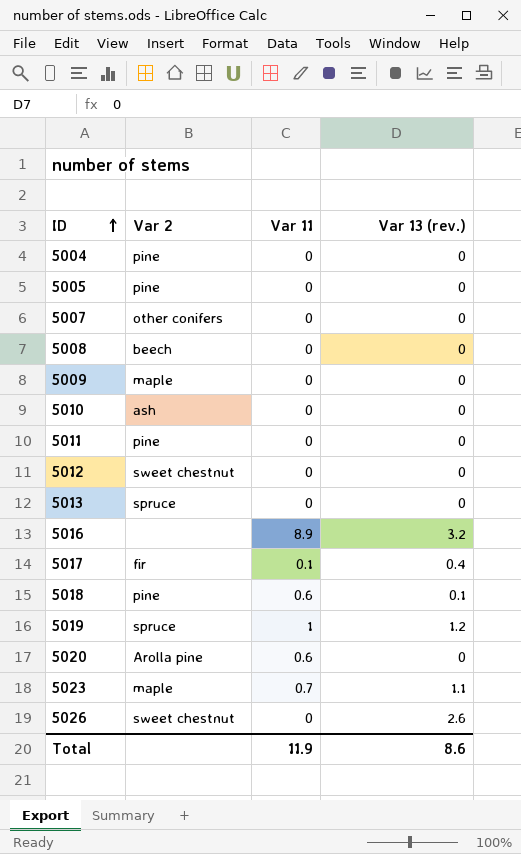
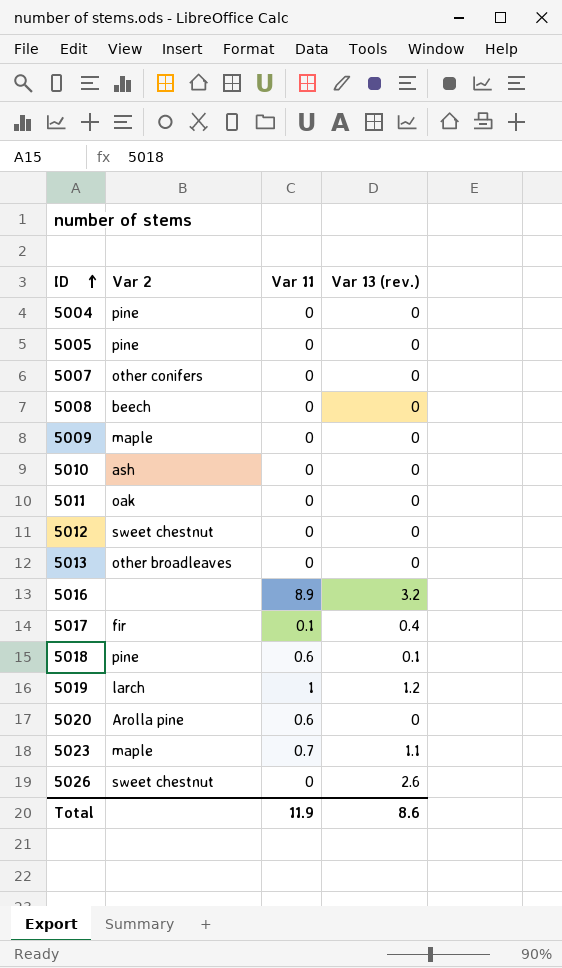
5011 | Var 2: pine -> oak
5013 | Var 2: spruce -> other broadleaves
5019 | Var 2: spruce -> larch

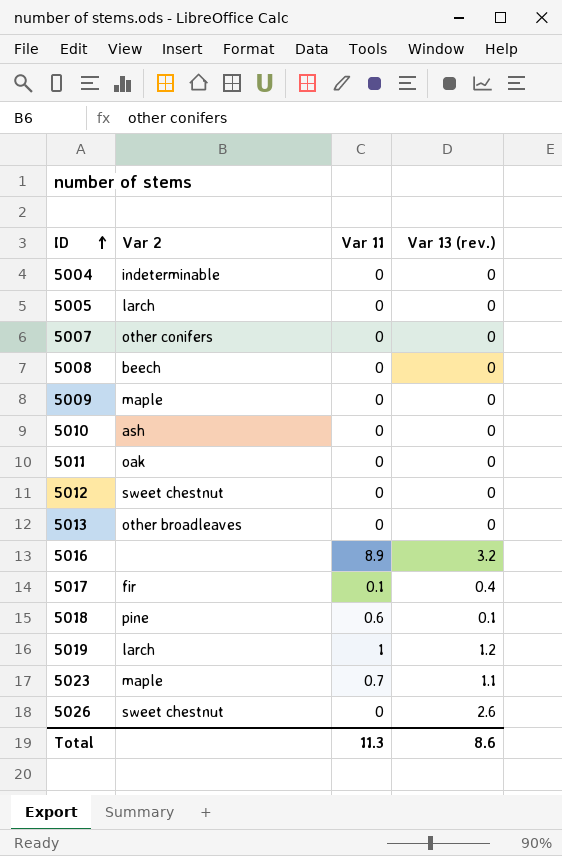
row 5020: Arolla pine | 0.6 | 0 -> none
5004 | Var 2: pine -> indeterminable
5005 | Var 2: pine -> larch
Total | Var 11: 11.9 -> 11.3

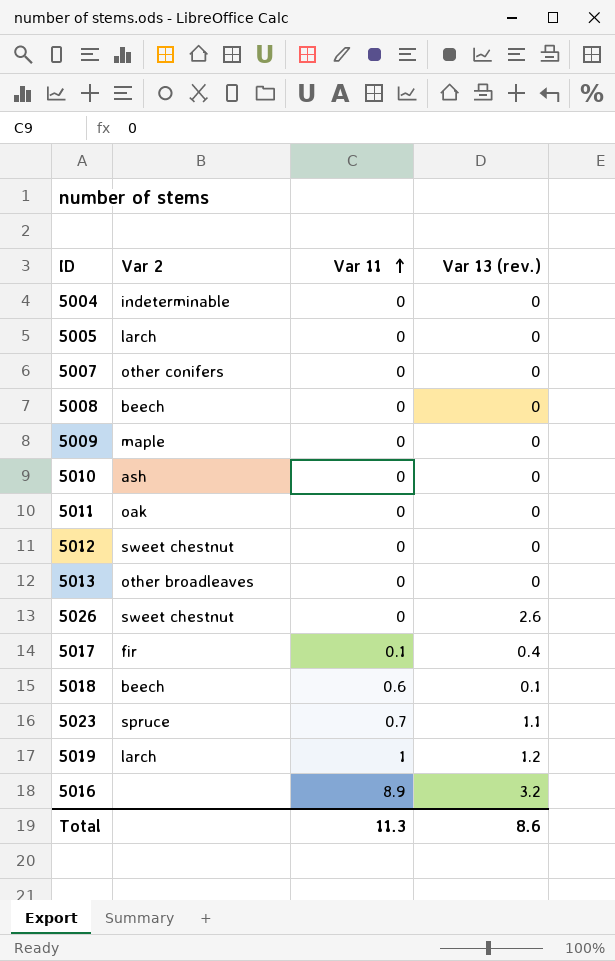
row order: ID ascending -> Var 11 ascending
5018 | Var 2: pine -> beech
5023 | Var 2: maple -> spruce

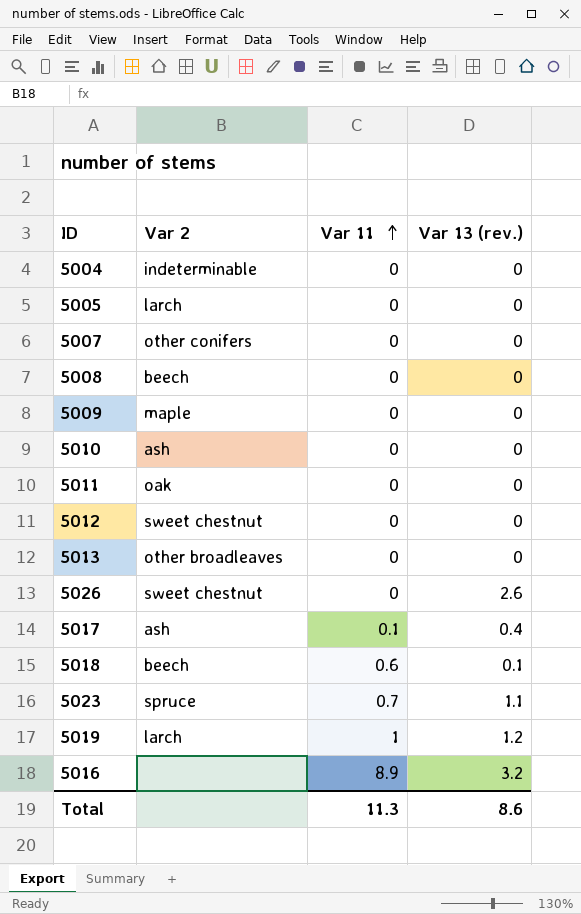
5017 | Var 2: fir -> ash

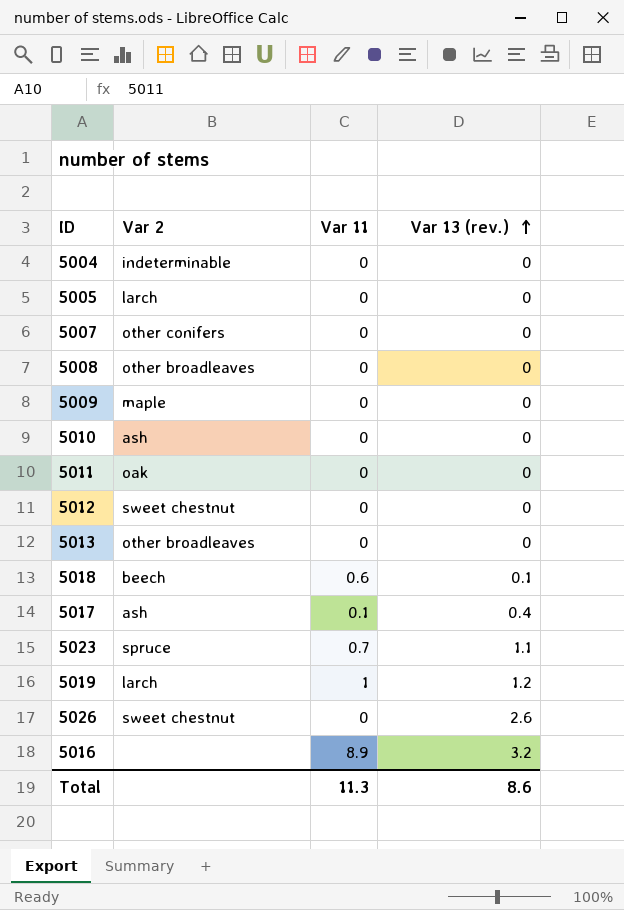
row order: Var 11 ascending -> Var 13 (rev.) ascending
5008 | Var 2: beech -> other broadleaves

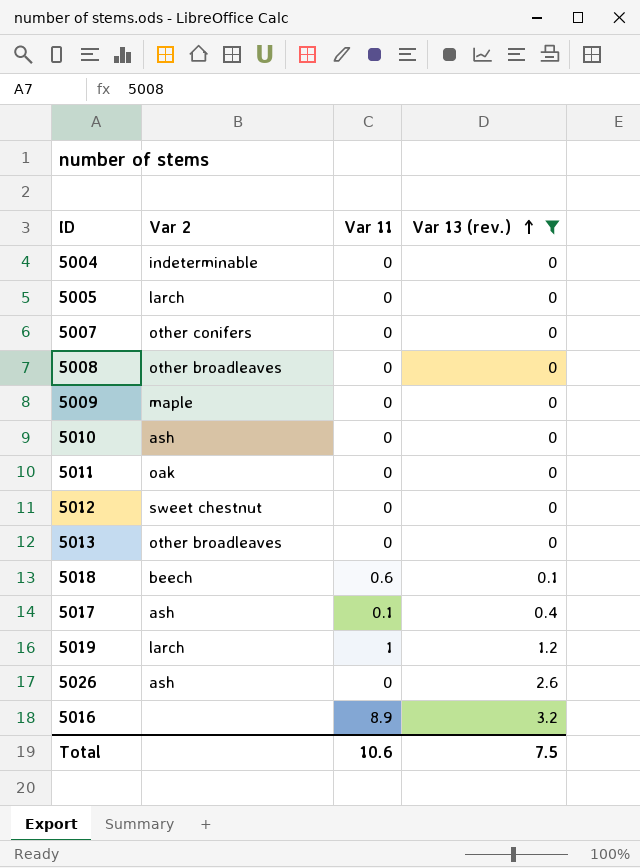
filter: none -> Var 13 (rev.) != 1.1
5026 | Var 2: sweet chestnut -> ash
Total | Var 11: 11.3 -> 10.6
Total | Var 13 (rev.): 8.6 -> 7.5

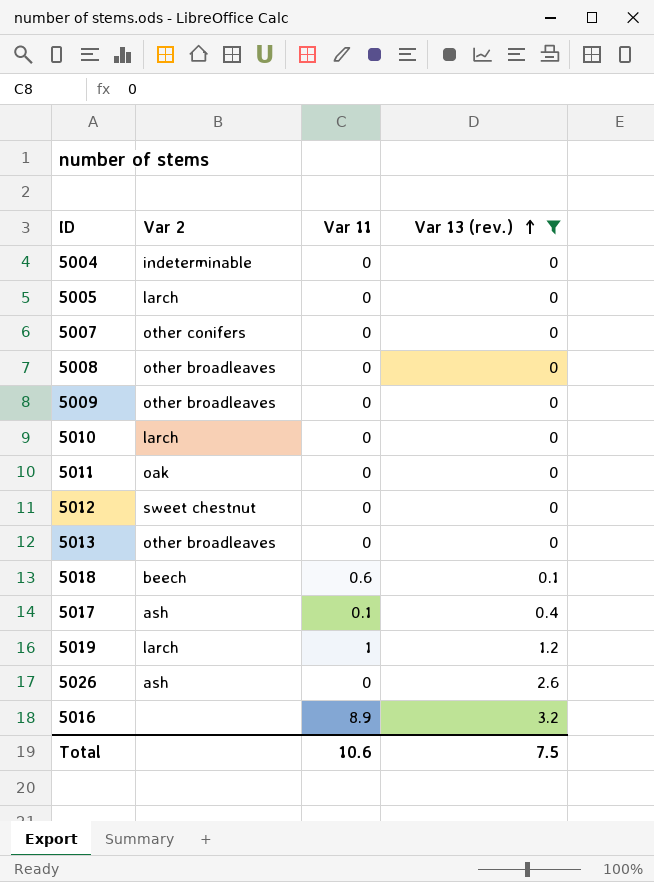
5009 | Var 2: maple -> other broadleaves
5010 | Var 2: ash -> larch

